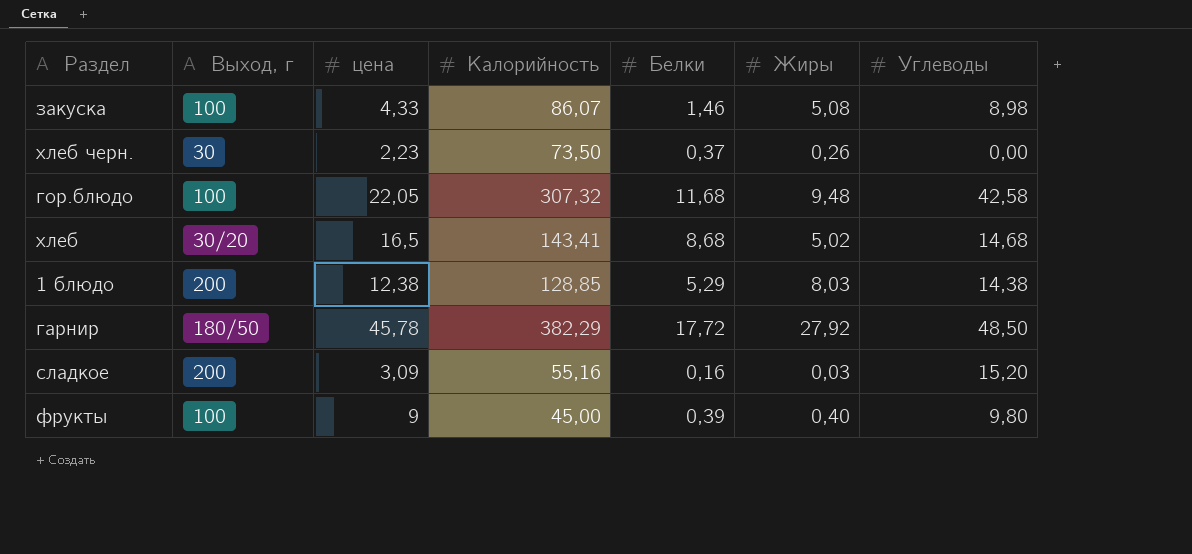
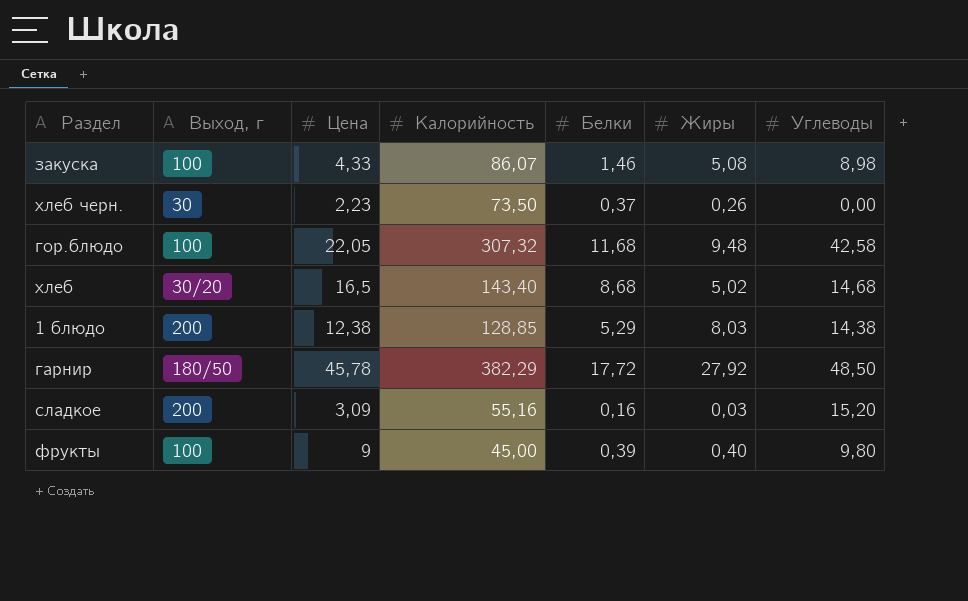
column name: цена -> Цена
хлеб | Калорийность: 143,41 -> 143,40

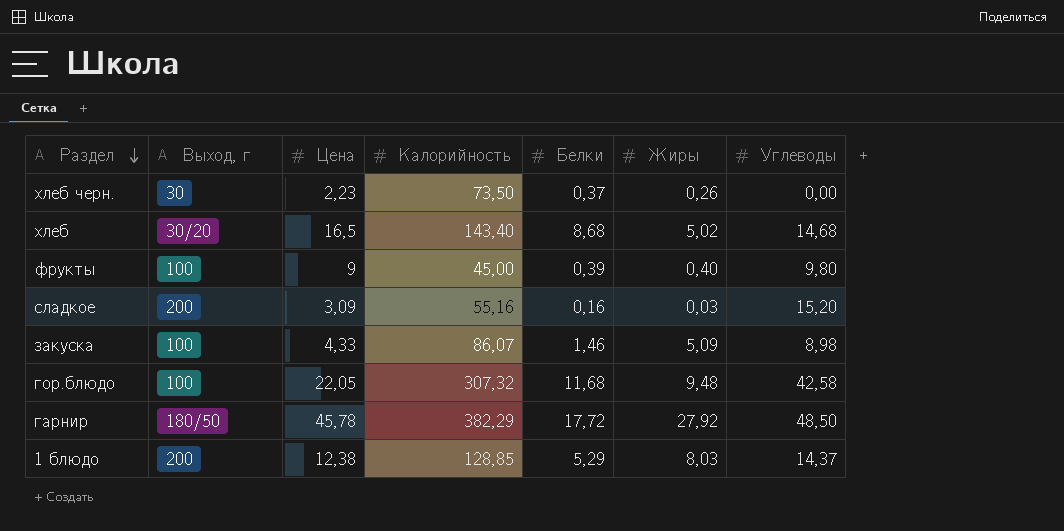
row order: none -> Раздел descending
закуска | Жиры: 5,08 -> 5,09
1 блюдо | Углеводы: 14,38 -> 14,37

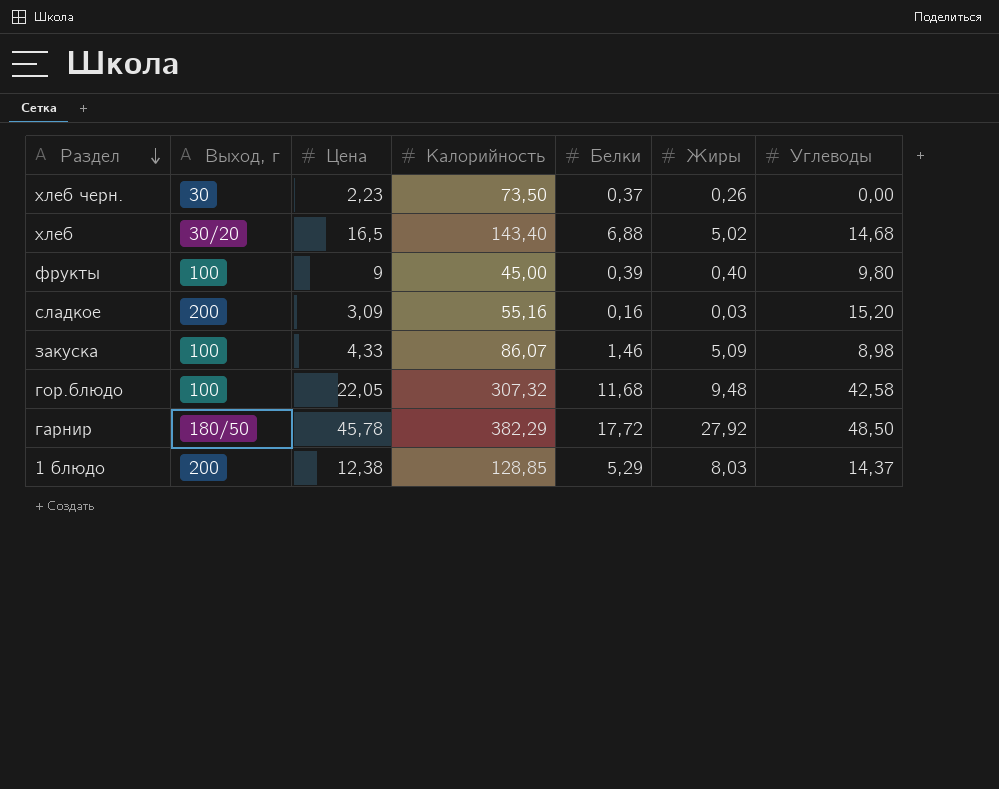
хлеб | Белки: 8,68 -> 6,88

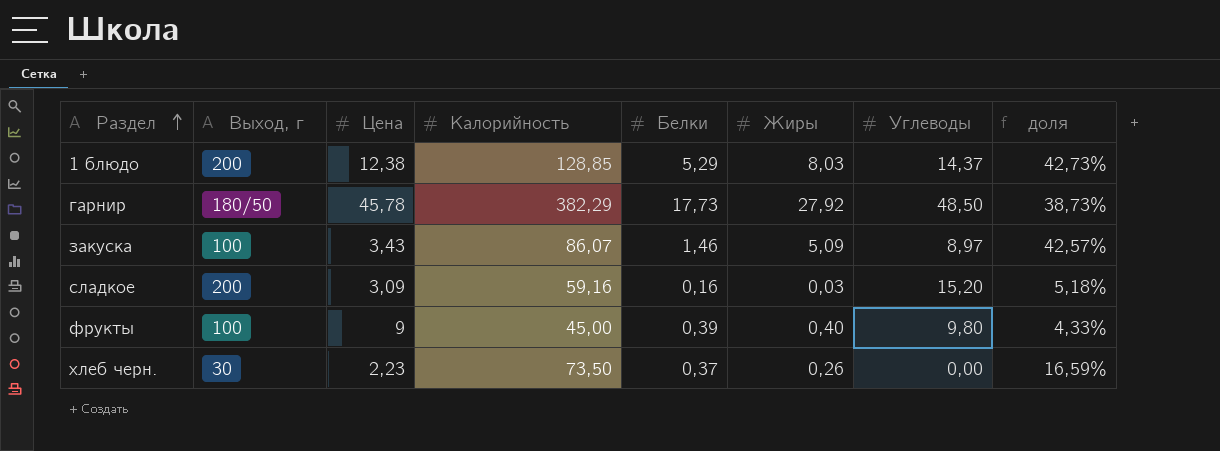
row order: Раздел descending -> Раздел ascending
column доля | formula: none -> [Белки] / [Цена]
row хлеб: 30/20 | 16,5 | 143,40 | 6,88 | 5,02 | 14,68 -> none
row гор.блюдо: 100 | 22,05 | 307,32 | 11,68 | 9,48 | 42,58 -> none
гарнир | Белки: 17,72 -> 17,73
закуска | Цена: 4,33 -> 3,43
закуска | Углеводы: 8,98 -> 8,97
сладкое | Калорийность: 55,16 -> 59,16

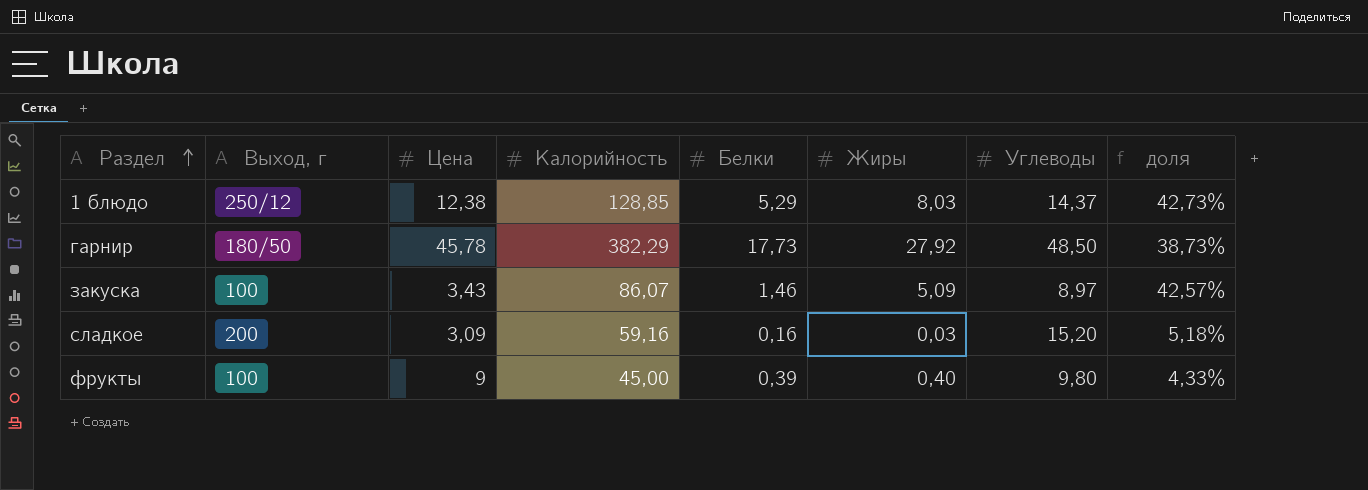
row хлеб черн.: 30 | 2,23 | 73,50 | 0,37 | 0,26 | 0,00 | 16,59% -> none
1 блюдо | Выход, г: 200 -> 250/12

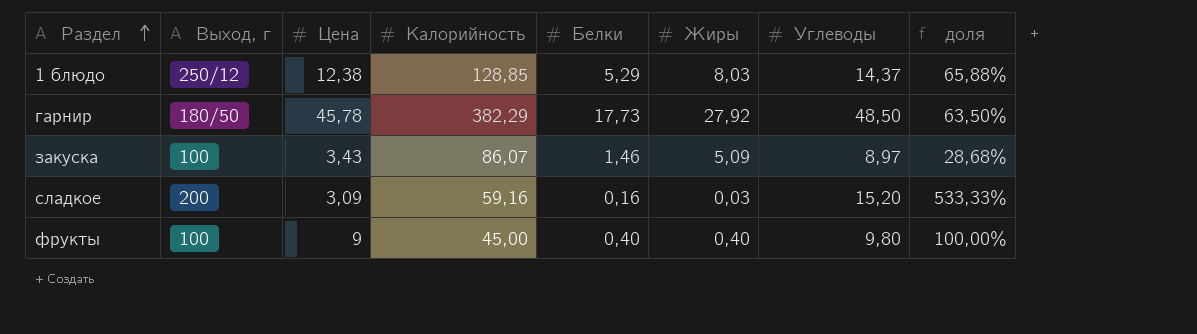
column доля | formula: [Белки] / [Цена] -> [Белки] / [Жиры]
фрукты | Белки: 0,39 -> 0,40

